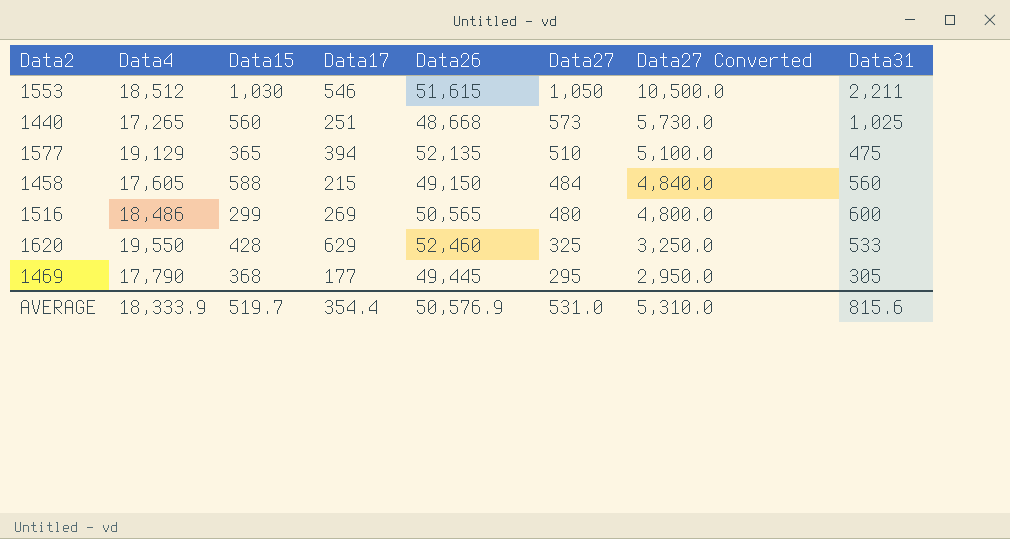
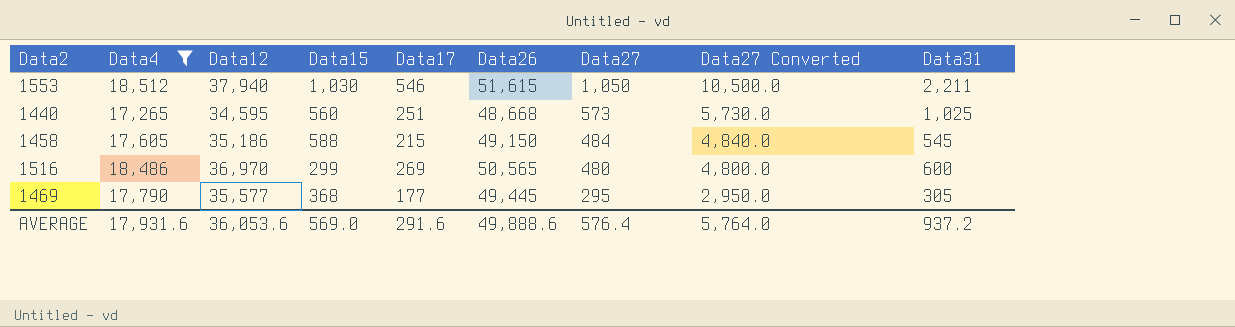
filter: none -> Data4 <= 18,512
column Data12 | position: none -> 3
1458 | Data31: 560 -> 545
AVERAGE | Data4: 18,333.9 -> 17,931.6
AVERAGE | Data15: 519.7 -> 569.0
AVERAGE | Data17: 354.4 -> 291.6
AVERAGE | Data26: 50,576.9 -> 49,888.6
AVERAGE | Data27: 531.0 -> 576.4
AVERAGE | Data27 Converted: 5,310.0 -> 5,764.0
AVERAGE | Data31: 815.6 -> 937.2

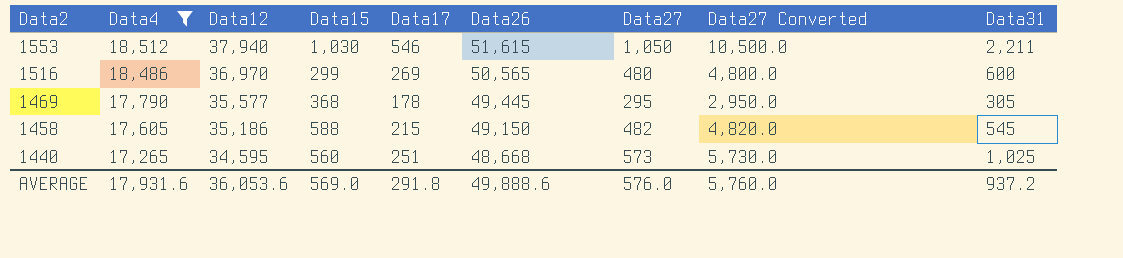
row order: Data27 descending -> Data2 descending
1469 | Data17: 177 -> 178
1458 | Data27: 484 -> 482
1458 | Data27 Converted: 4,840.0 -> 4,820.0
AVERAGE | Data17: 291.6 -> 291.8
AVERAGE | Data27: 576.4 -> 576.0
AVERAGE | Data27 Converted: 5,764.0 -> 5,760.0

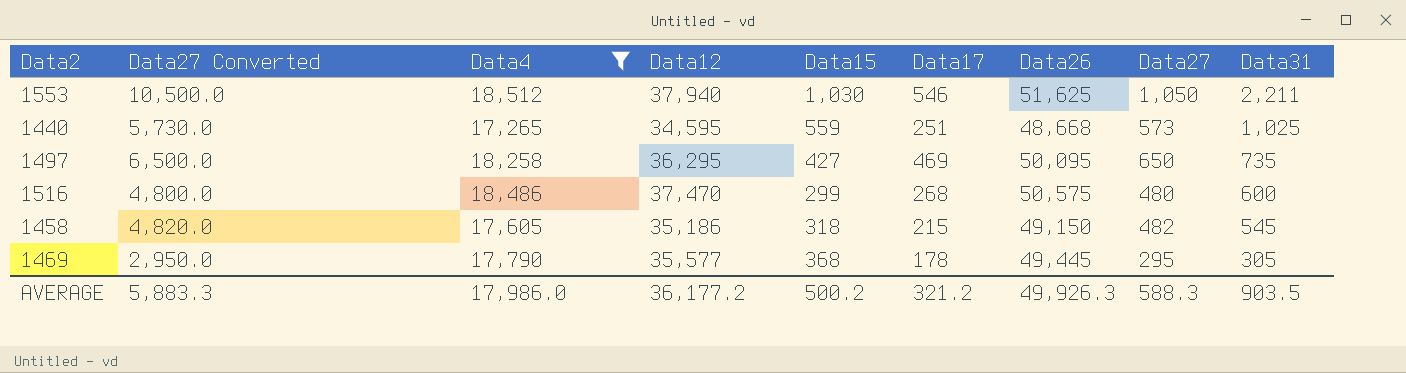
row order: Data2 descending -> Data31 descending
column Data27 Converted | position: 8 -> 2
1553 | Data26: 51,615 -> 51,625
1440 | Data15: 560 -> 559
row 1497: none -> 6,500.0 | 18,258 | 36,295 | 427 | 469 | 50,095 | 650 | 735
1516 | Data12: 36,970 -> 37,470
1516 | Data17: 269 -> 268
1516 | Data26: 50,565 -> 50,575
1458 | Data15: 588 -> 318
AVERAGE | Data27 Converted: 5,760.0 -> 5,883.3
AVERAGE | Data4: 17,931.6 -> 17,986.0
AVERAGE | Data12: 36,053.6 -> 36,177.2
AVERAGE | Data15: 569.0 -> 500.2
AVERAGE | Data17: 291.8 -> 321.2
AVERAGE | Data26: 49,888.6 -> 49,926.3
AVERAGE | Data27: 576.0 -> 588.3
AVERAGE | Data31: 937.2 -> 903.5

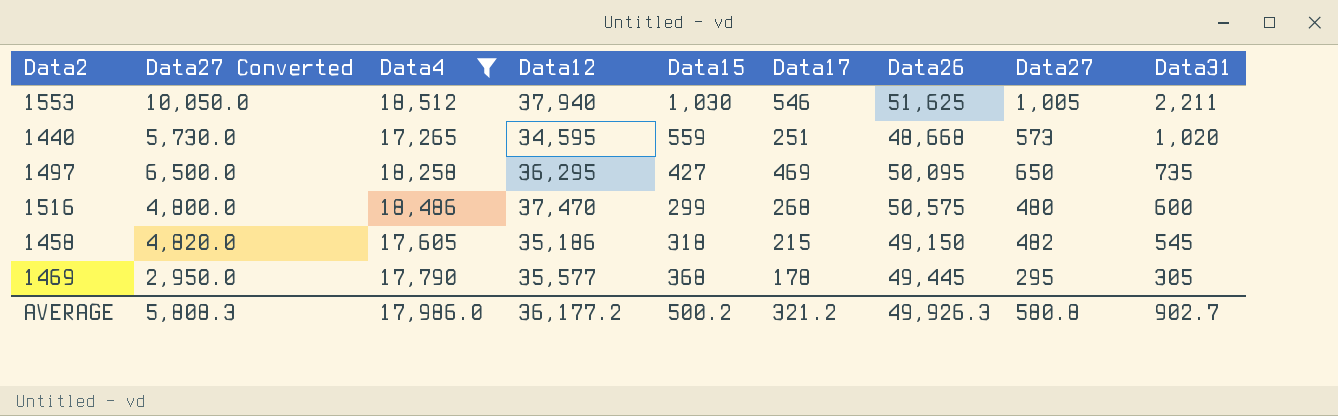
1553 | Data27 Converted: 10,500.0 -> 10,050.0
1553 | Data27: 1,050 -> 1,005
1440 | Data31: 1,025 -> 1,020
AVERAGE | Data27 Converted: 5,883.3 -> 5,808.3
AVERAGE | Data27: 588.3 -> 580.8
AVERAGE | Data31: 903.5 -> 902.7

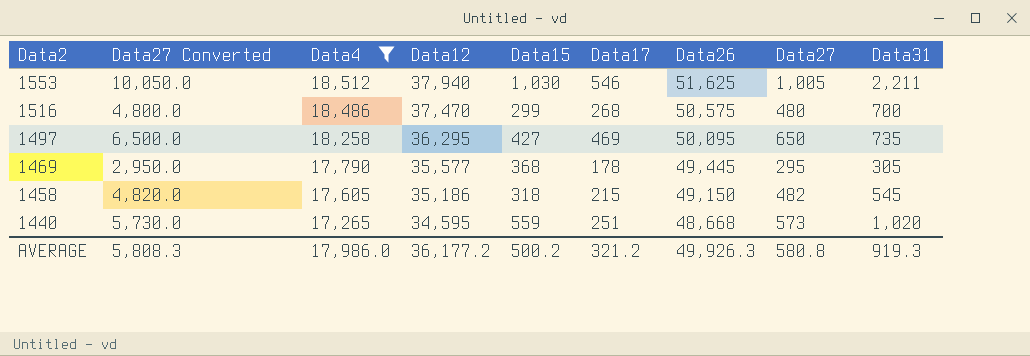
row order: Data31 descending -> Data2 descending
1516 | Data31: 600 -> 700
AVERAGE | Data31: 902.7 -> 919.3

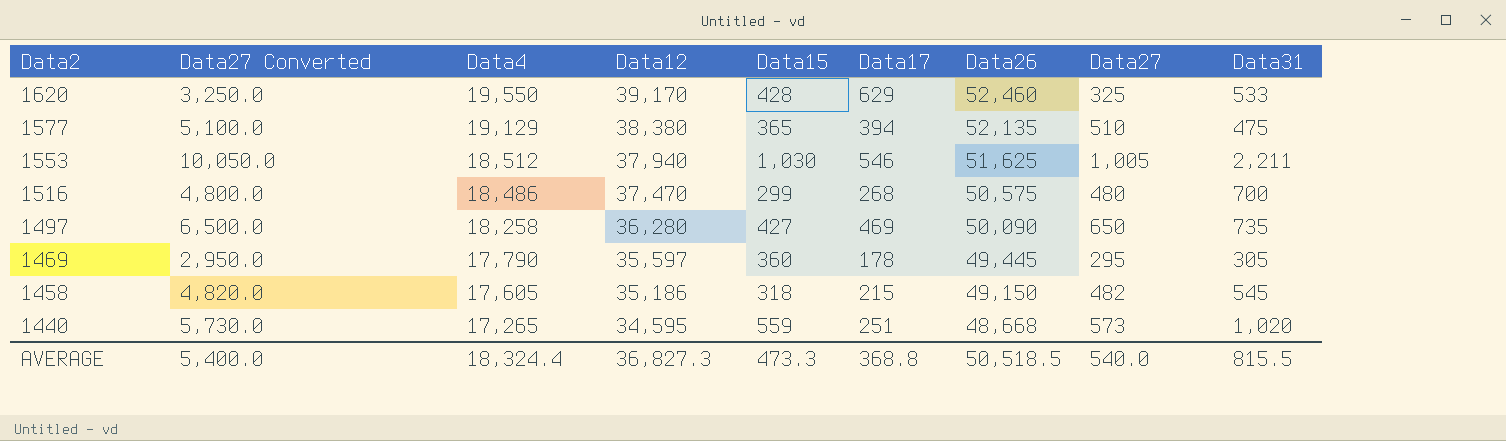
filter: Data4 <= 18,512 -> none
1497 | Data12: 36,295 -> 36,280
1497 | Data26: 50,095 -> 50,090
1469 | Data12: 35,577 -> 35,597
1469 | Data15: 368 -> 360
AVERAGE | Data27 Converted: 5,808.3 -> 5,400.0
AVERAGE | Data4: 17,986.0 -> 18,324.4
AVERAGE | Data12: 36,177.2 -> 36,827.3
AVERAGE | Data15: 500.2 -> 473.3
AVERAGE | Data17: 321.2 -> 368.8
AVERAGE | Data26: 49,926.3 -> 50,518.5
AVERAGE | Data27: 580.8 -> 540.0
AVERAGE | Data31: 919.3 -> 815.5

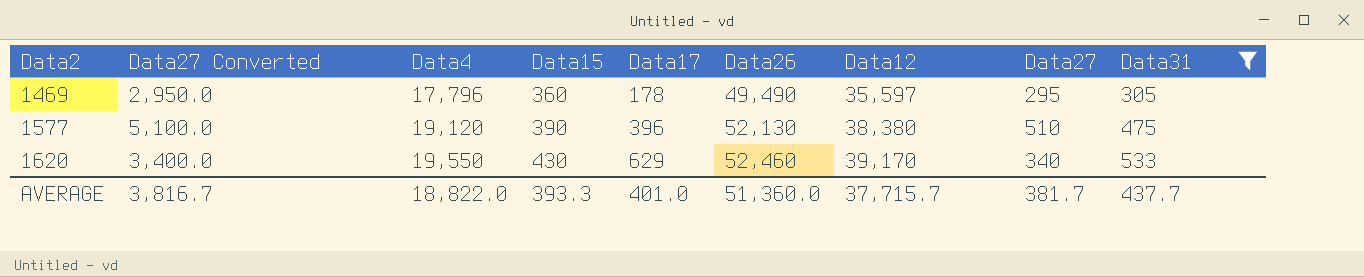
filter: none -> Data31 <= 533
row order: Data2 descending -> Data2 ascending
column Data12 | position: 4 -> 7
1469 | Data4: 17,790 -> 17,796
1469 | Data26: 49,445 -> 49,490
1577 | Data4: 19,129 -> 19,120
1577 | Data15: 365 -> 390
1577 | Data17: 394 -> 396
1577 | Data26: 52,135 -> 52,130
1620 | Data27 Converted: 3,250.0 -> 3,400.0
1620 | Data15: 428 -> 430
1620 | Data27: 325 -> 340
AVERAGE | Data27 Converted: 5,400.0 -> 3,816.7
AVERAGE | Data4: 18,324.4 -> 18,822.0
AVERAGE | Data15: 473.3 -> 393.3
AVERAGE | Data17: 368.8 -> 401.0
AVERAGE | Data26: 50,518.5 -> 51,360.0
AVERAGE | Data12: 36,827.3 -> 37,715.7
AVERAGE | Data27: 540.0 -> 381.7
AVERAGE | Data31: 815.5 -> 437.7

